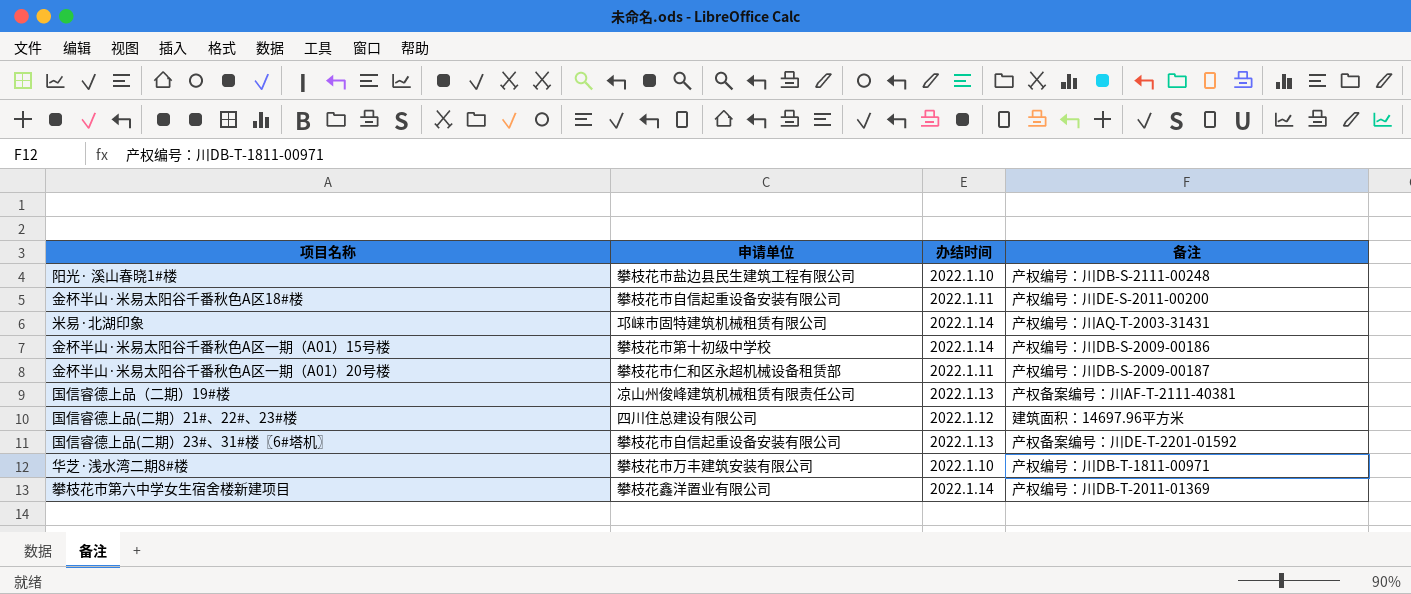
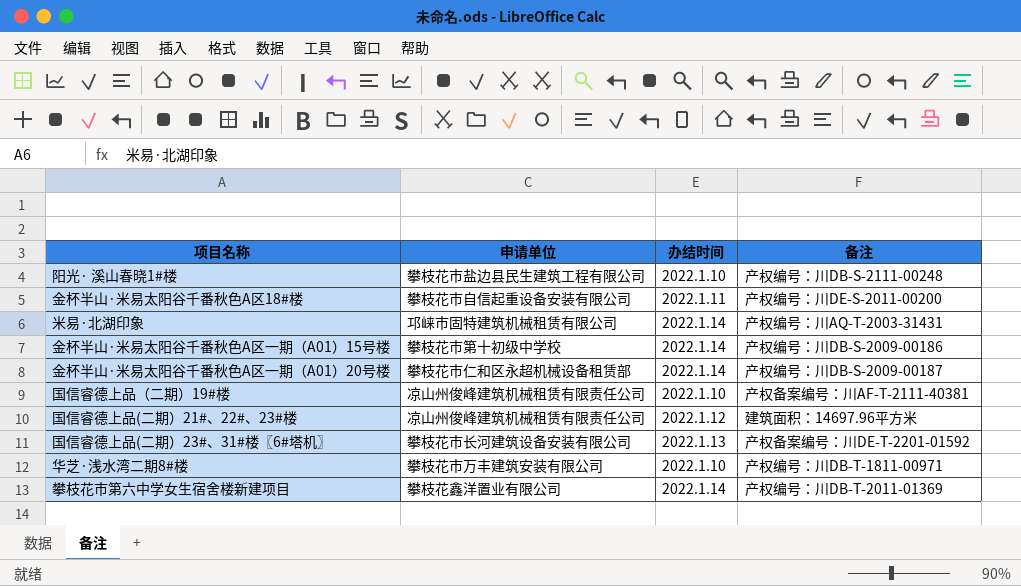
金杯半山·米易太阳谷千番秋色A区一期（A01）20号楼 | 办结时间: 2022.1.11 -> 2022.1.14
国信睿德上品（二期）19#楼 | 办结时间: 2022.1.13 -> 2022.1.10
国信睿德上品(二期）21#、22#、23#楼 | 申请单位: 四川住总建设有限公司 -> 凉山州俊峰建筑机械租赁有限责任公司
国信睿德上品(二期）23#、31#楼〖6#塔机〗 | 申请单位: 攀枝花市自信起重设备安装有限公司 -> 攀枝花市长河建筑设备安装有限公司

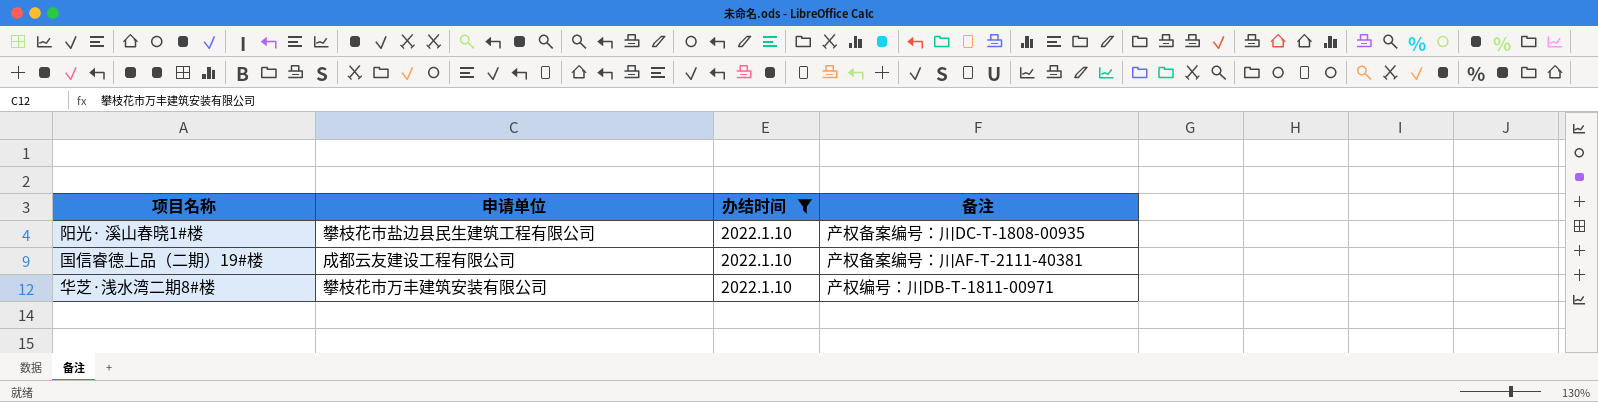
filter: none -> 办结时间 = 2022.1.10
阳光· 溪山春晓1#楼 | 备注: 产权编号：川DB-S-2111-00248 -> 产权备案编号：川DC-T-1808-00935
国信睿德上品（二期）19#楼 | 申请单位: 凉山州俊峰建筑机械租赁有限责任公司 -> 成都云友建设工程有限公司

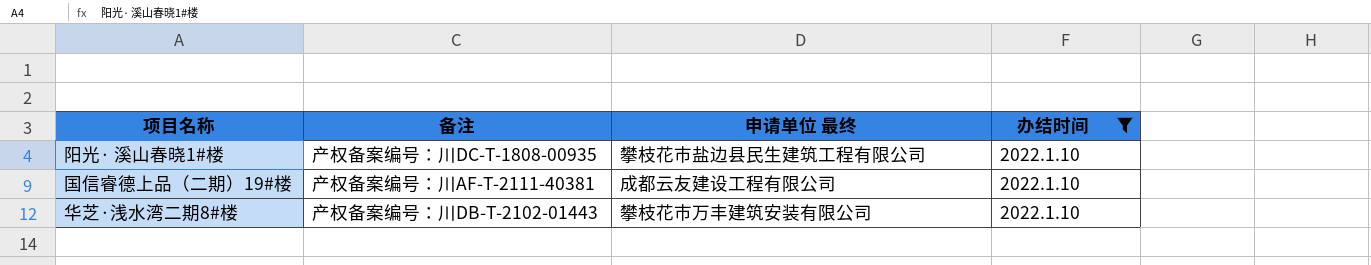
column 备注 | position: 4 -> 2
column name: 申请单位 -> 申请单位 最终
华芝·浅水湾二期8#楼 | 备注: 产权编号：川DB-T-1811-00971 -> 产权备案编号：川DB-T-2102-01443

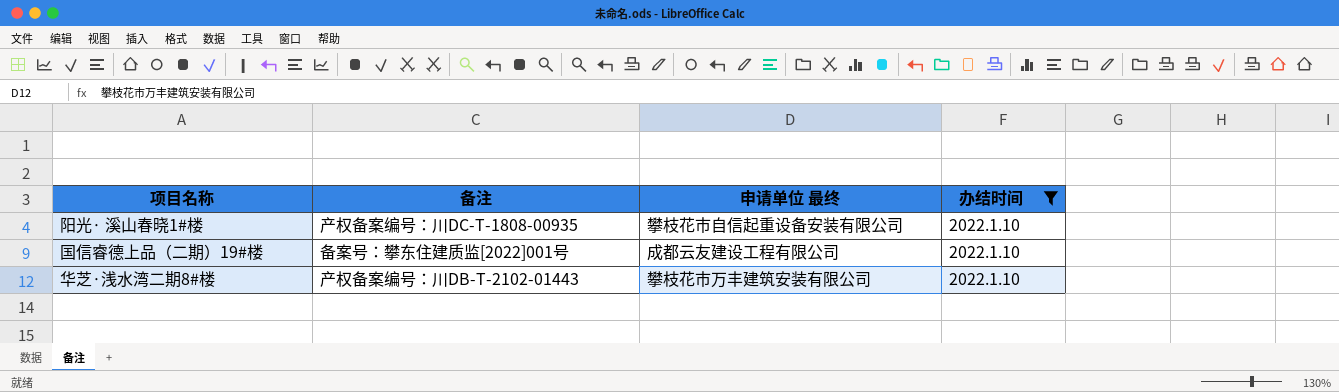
阳光· 溪山春晓1#楼 | 申请单位 最终: 攀枝花市盐边县民生建筑工程有限公司 -> 攀枝花市自信起重设备安装有限公司
国信睿德上品（二期）19#楼 | 备注: 产权备案编号：川AF-T-2111-40381 -> 备案号：攀东住建质监[2022]001号

